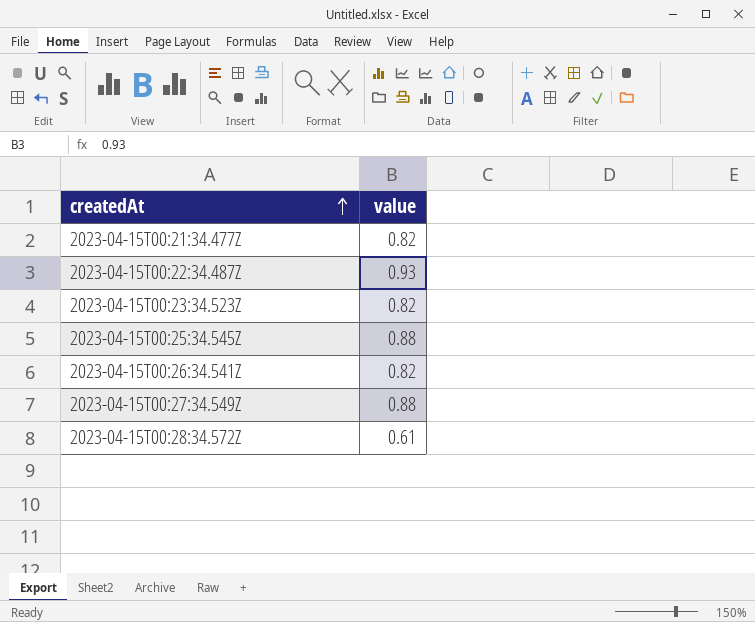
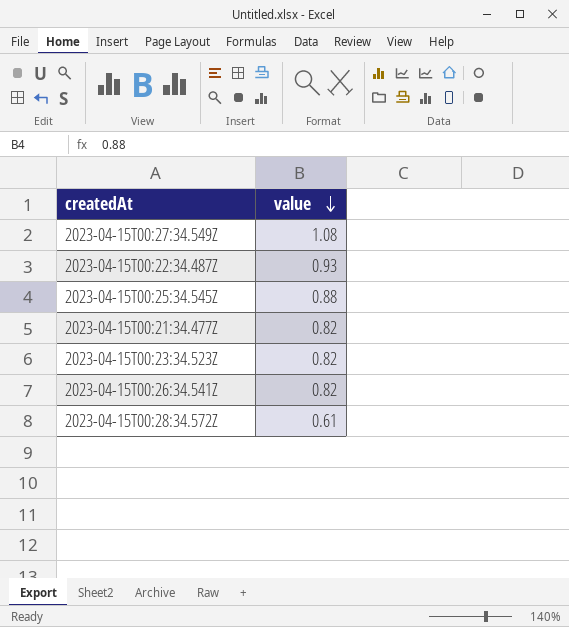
row order: createdAt ascending -> value descending
2023-04-15T00:27:34.549Z | value: 0.88 -> 1.08

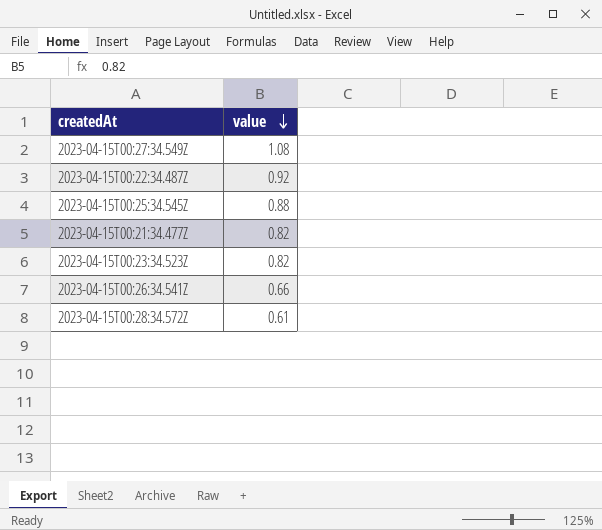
2023-04-15T00:22:34.487Z | value: 0.93 -> 0.92
2023-04-15T00:26:34.541Z | value: 0.82 -> 0.66

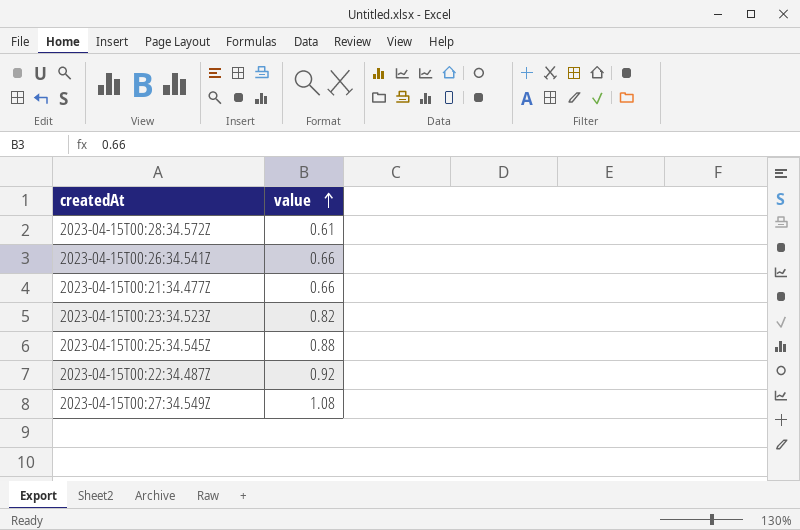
row order: value descending -> value ascending
2023-04-15T00:21:34.477Z | value: 0.82 -> 0.66

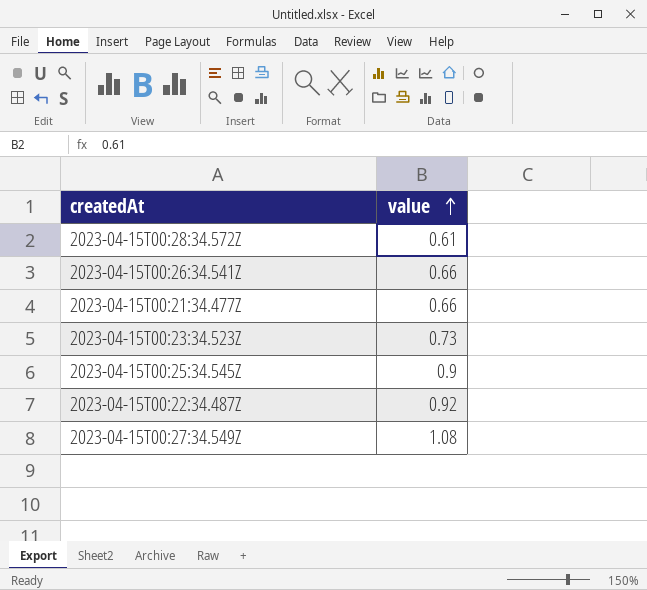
2023-04-15T00:23:34.523Z | value: 0.82 -> 0.73
2023-04-15T00:25:34.545Z | value: 0.88 -> 0.9

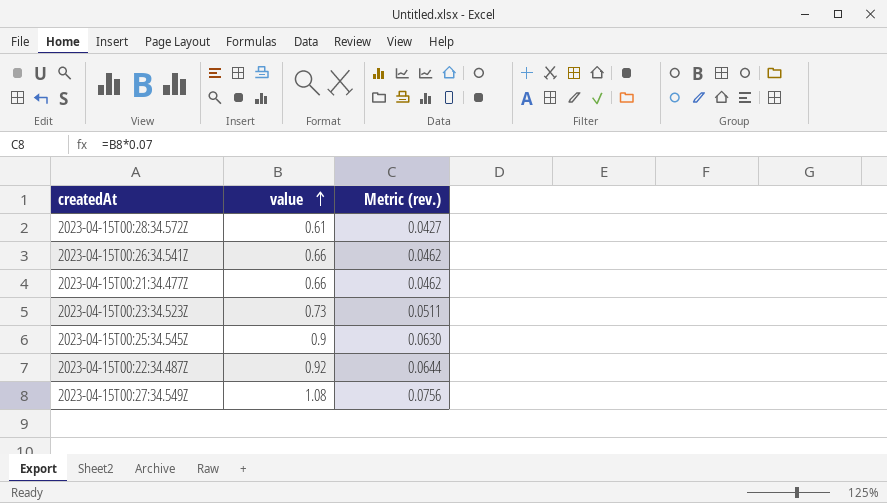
column Metric (rev.) | formula: none -> [value] * 0.07

